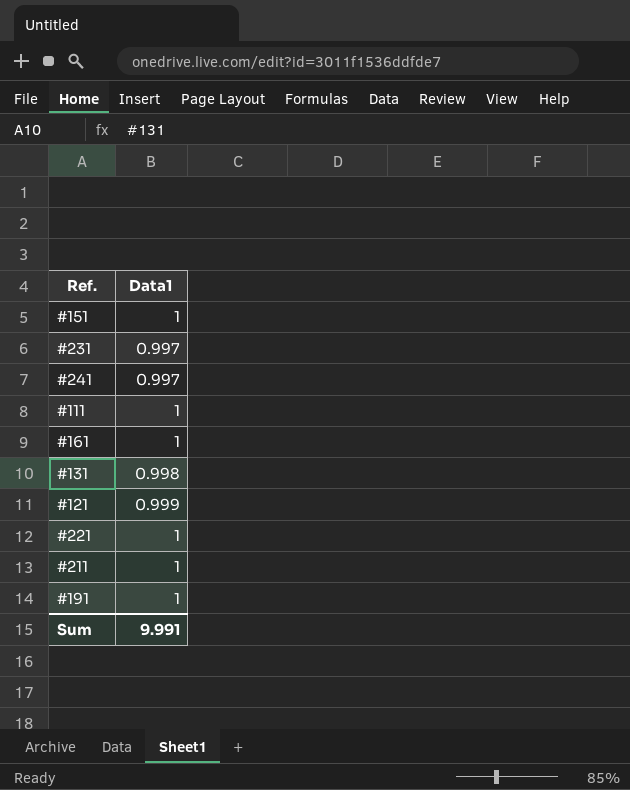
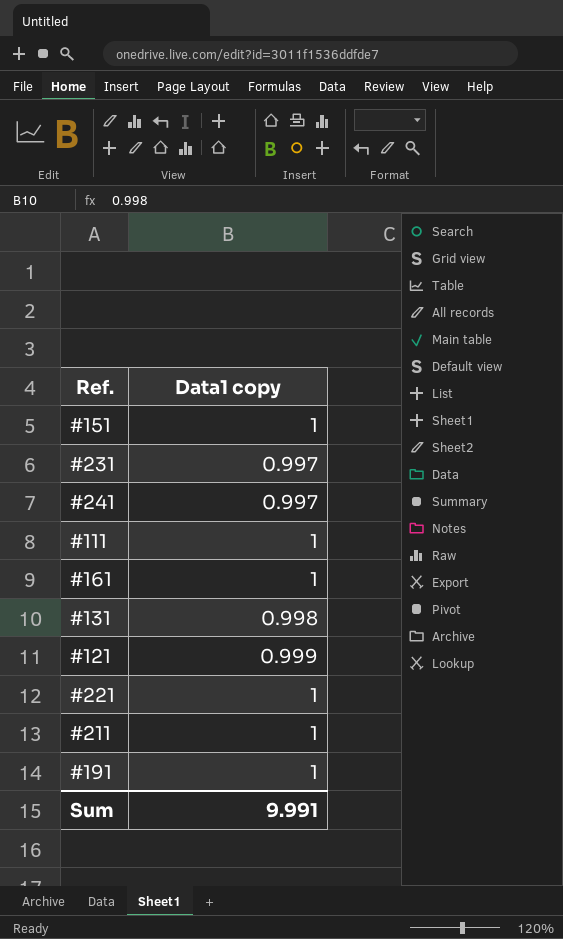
column name: Data1 -> Data1 copy

